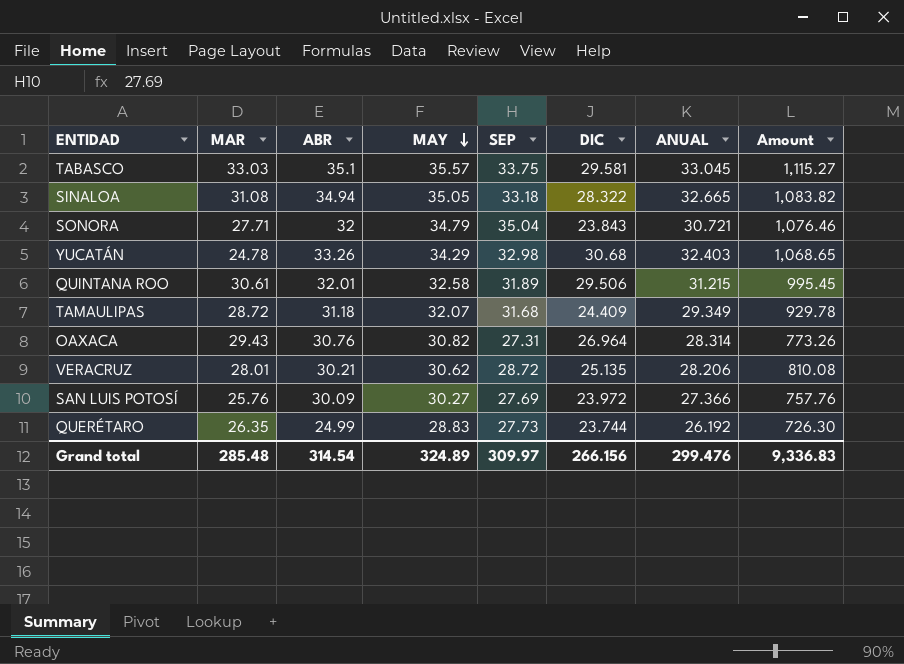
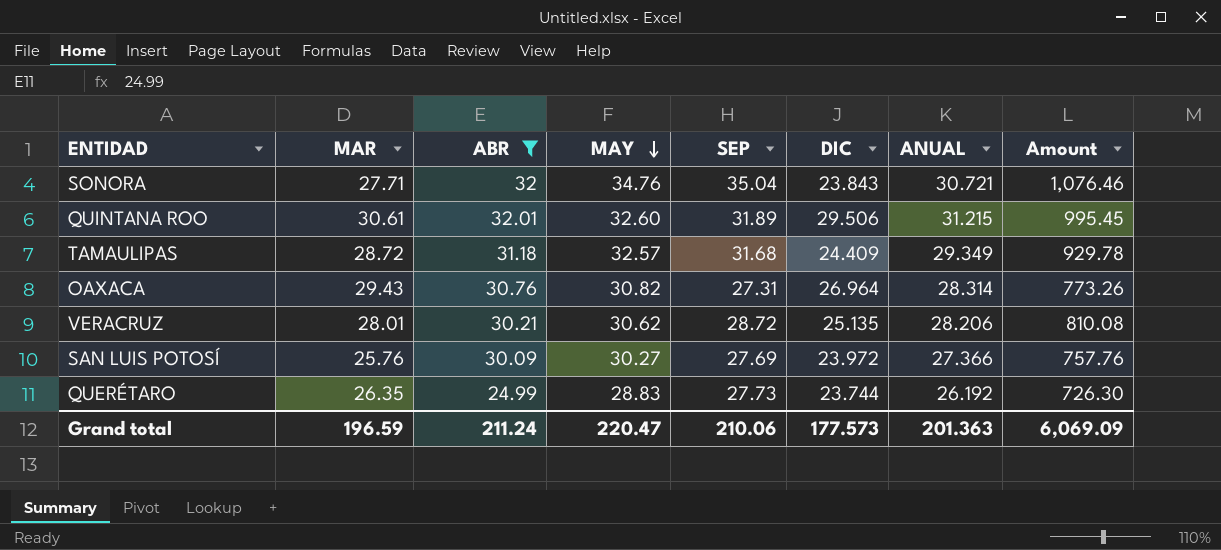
filter: none -> ABR <= 32.01
SONORA | MAY: 34.79 -> 34.76
QUINTANA ROO | MAY: 32.58 -> 32.60
TAMAULIPAS | MAY: 32.07 -> 32.57
Grand total | MAR: 285.48 -> 196.59
Grand total | ABR: 314.54 -> 211.24
Grand total | MAY: 324.89 -> 220.47
Grand total | SEP: 309.97 -> 210.06
Grand total | DIC: 266.156 -> 177.573
Grand total | ANUAL: 299.476 -> 201.363
Grand total | Amount: 9,336.83 -> 6,069.09

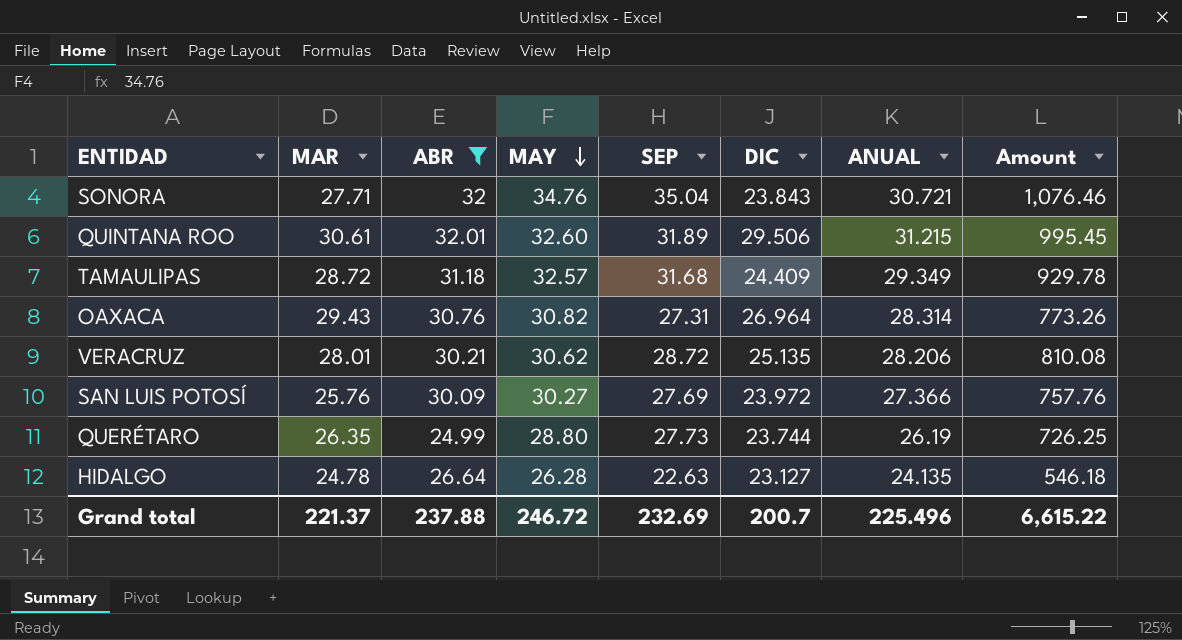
QUERÉTARO | MAY: 28.83 -> 28.80
QUERÉTARO | ANUAL: 26.192 -> 26.19
QUERÉTARO | Amount: 726.30 -> 726.25
row HIDALGO: none -> 24.78 | 26.64 | 26.28 | 22.63 | 23.127 | 24.135 | 546.18
Grand total | MAR: 196.59 -> 221.37
Grand total | ABR: 211.24 -> 237.88
Grand total | MAY: 220.47 -> 246.72
Grand total | SEP: 210.06 -> 232.69
Grand total | DIC: 177.573 -> 200.7
Grand total | ANUAL: 201.363 -> 225.496
Grand total | Amount: 6,069.09 -> 6,615.22

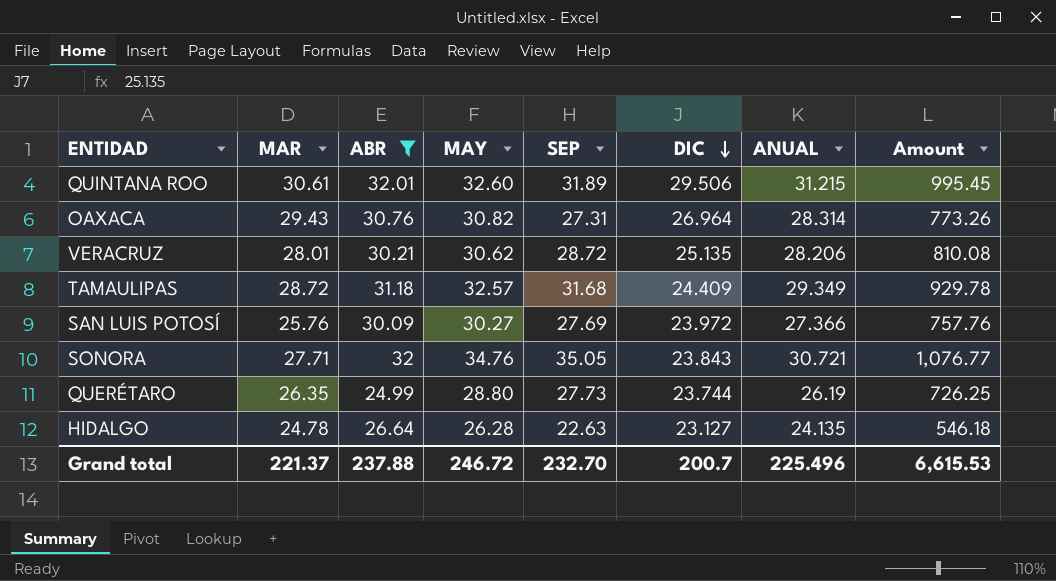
row order: MAY descending -> DIC descending
SONORA | SEP: 35.04 -> 35.05
SONORA | Amount: 1,076.46 -> 1,076.77
Grand total | SEP: 232.69 -> 232.70
Grand total | Amount: 6,615.22 -> 6,615.53

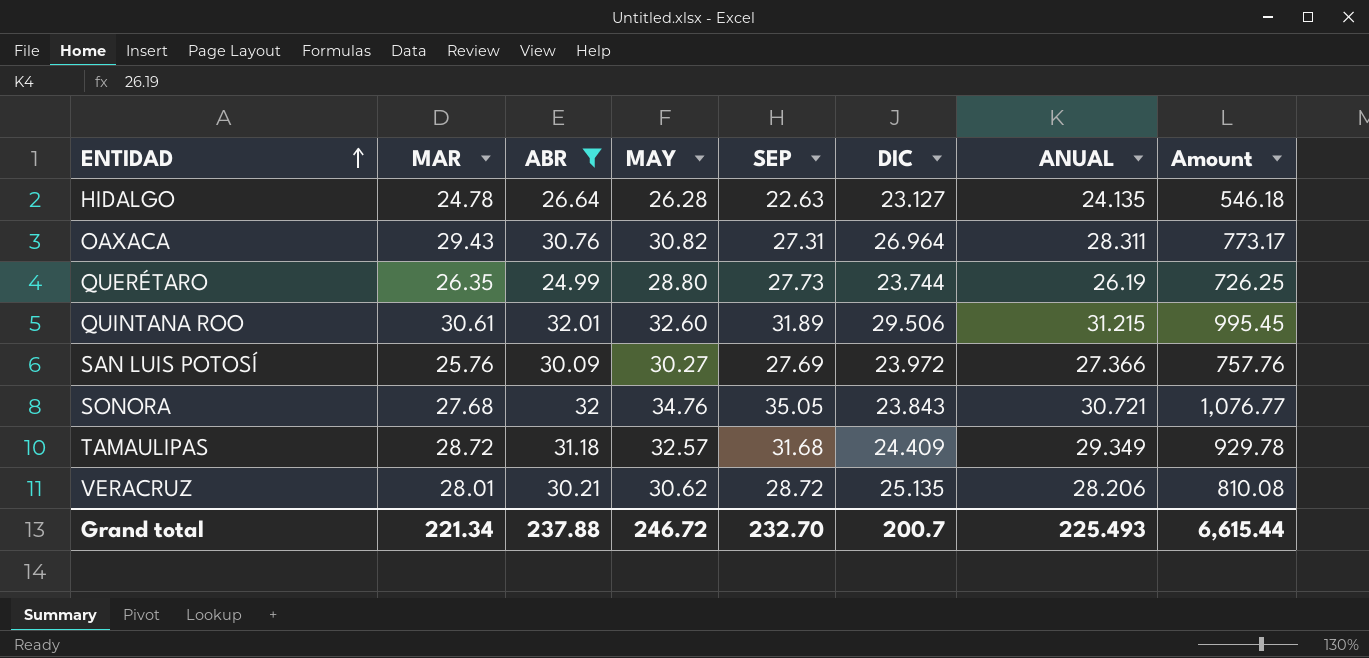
row order: DIC descending -> ENTIDAD ascending
OAXACA | ANUAL: 28.314 -> 28.311
OAXACA | Amount: 773.26 -> 773.17
SONORA | MAR: 27.71 -> 27.68
Grand total | MAR: 221.37 -> 221.34
Grand total | ANUAL: 225.496 -> 225.493
Grand total | Amount: 6,615.53 -> 6,615.44

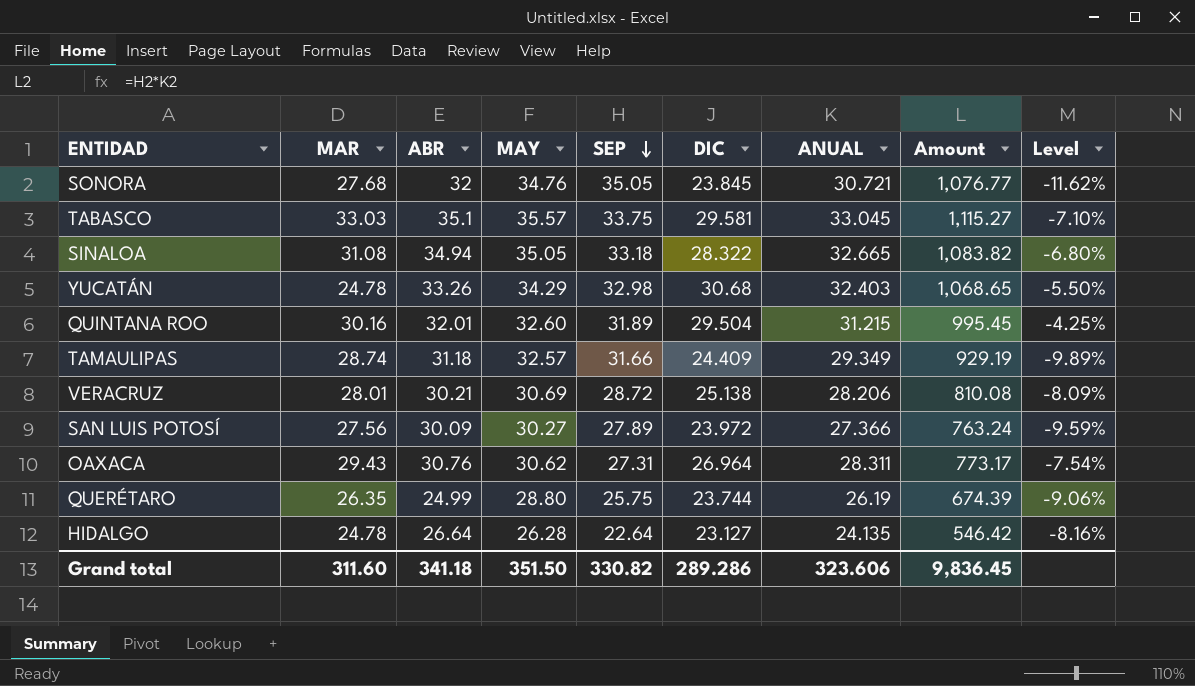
filter: ABR <= 32.01 -> none
row order: ENTIDAD ascending -> SEP descending
column Level | formula: none -> ([ANUAL] - [MAY]) / [MAY]
SONORA | DIC: 23.843 -> 23.845
QUINTANA ROO | MAR: 30.61 -> 30.16
QUINTANA ROO | DIC: 29.506 -> 29.504
TAMAULIPAS | MAR: 28.72 -> 28.74
TAMAULIPAS | SEP: 31.68 -> 31.66
TAMAULIPAS | Amount: 929.78 -> 929.19
VERACRUZ | MAY: 30.62 -> 30.69
VERACRUZ | DIC: 25.135 -> 25.138
SAN LUIS POTOSÍ | MAR: 25.76 -> 27.56
SAN LUIS POTOSÍ | SEP: 27.69 -> 27.89
SAN LUIS POTOSÍ | Amount: 757.76 -> 763.24
OAXACA | MAY: 30.82 -> 30.62
QUERÉTARO | SEP: 27.73 -> 25.75
QUERÉTARO | Amount: 726.25 -> 674.39
HIDALGO | SEP: 22.63 -> 22.64
HIDALGO | Amount: 546.18 -> 546.42
Grand total | MAR: 221.34 -> 311.60
Grand total | ABR: 237.88 -> 341.18
Grand total | MAY: 246.72 -> 351.50
Grand total | SEP: 232.70 -> 330.82
Grand total | DIC: 200.7 -> 289.286
Grand total | ANUAL: 225.493 -> 323.606
Grand total | Amount: 6,615.44 -> 9,836.45

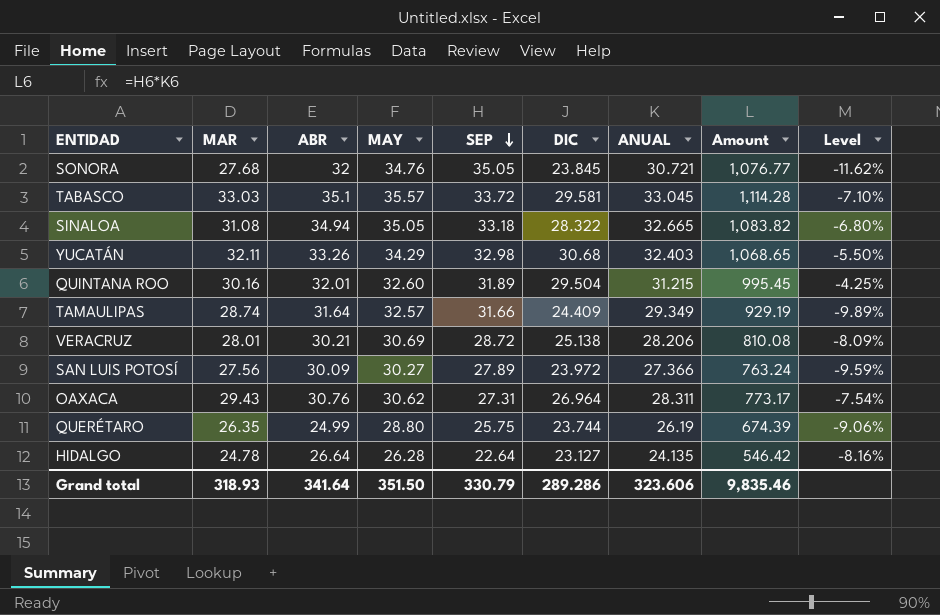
TABASCO | SEP: 33.75 -> 33.72
TABASCO | Amount: 1,115.27 -> 1,114.28
YUCATÁN | MAR: 24.78 -> 32.11
TAMAULIPAS | ABR: 31.18 -> 31.64
Grand total | MAR: 311.60 -> 318.93
Grand total | ABR: 341.18 -> 341.64
Grand total | SEP: 330.82 -> 330.79
Grand total | Amount: 9,836.45 -> 9,835.46

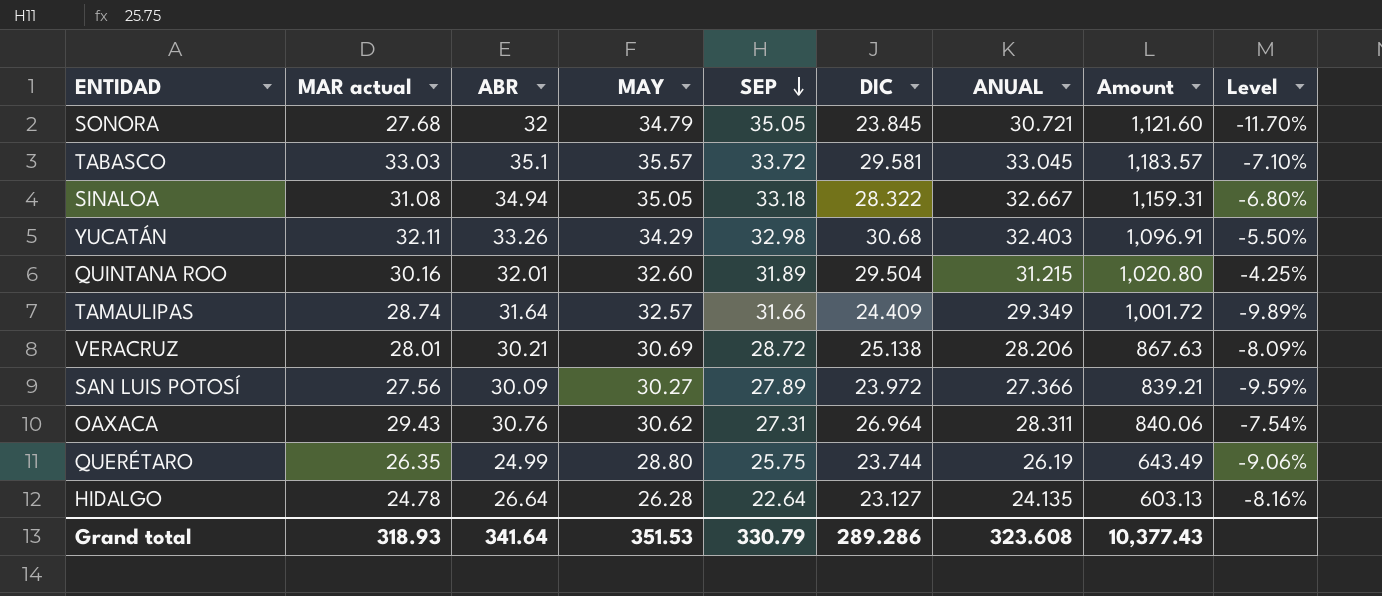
column name: MAR -> MAR actual
column Amount | formula: [SEP] * [ANUAL] -> [ABR] * [SEP]
SONORA | MAY: 34.76 -> 34.79
SONORA | Level: -11.62% -> -11.70%
SINALOA | ANUAL: 32.665 -> 32.667
Grand total | MAY: 351.50 -> 351.53
Grand total | ANUAL: 323.606 -> 323.608
Grand total | Amount: 9,835.46 -> 10,377.43

